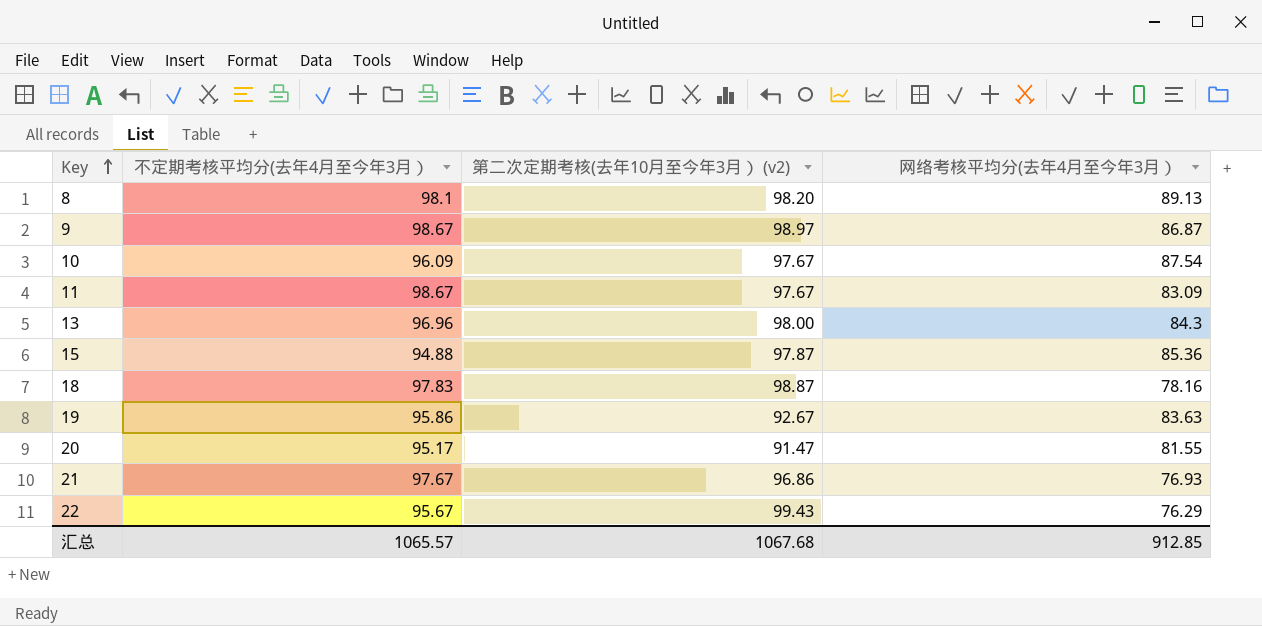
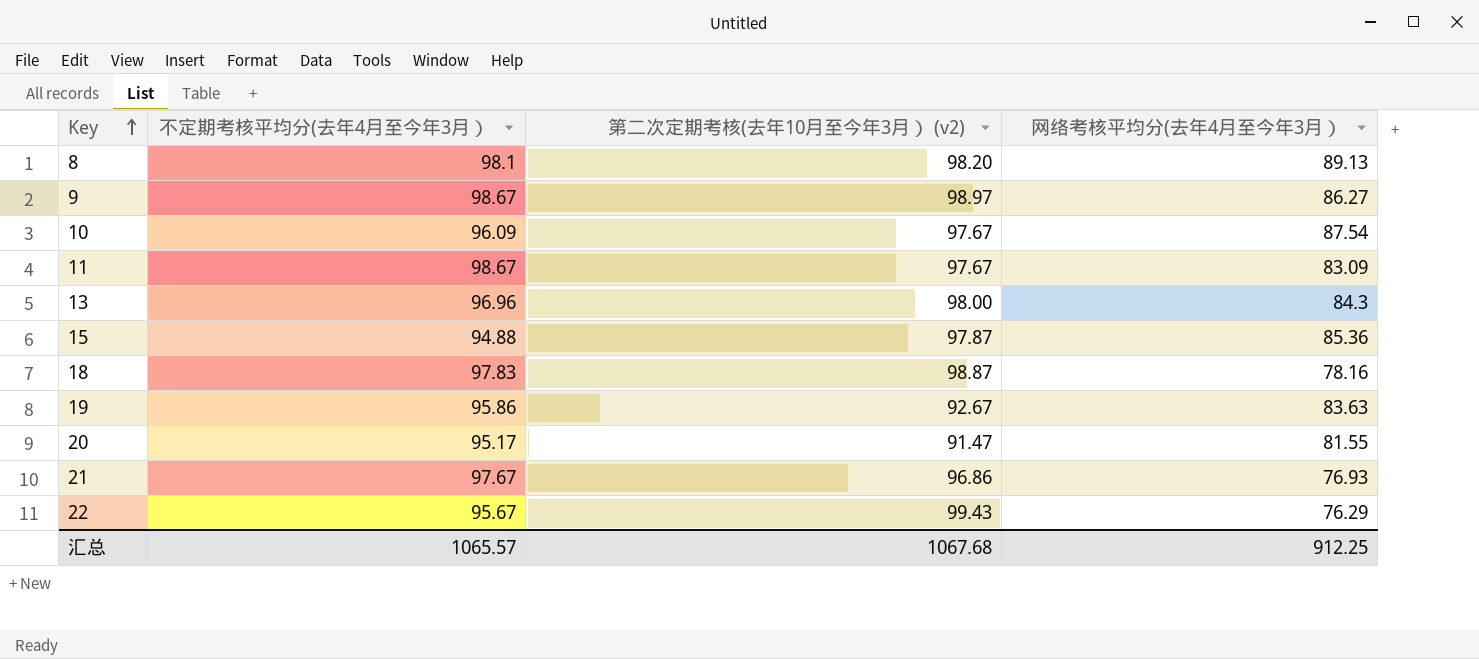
9 | 网络考核平均分(去年4月至今年3月）: 86.87 -> 86.27
汇总 | 网络考核平均分(去年4月至今年3月）: 912.85 -> 912.25

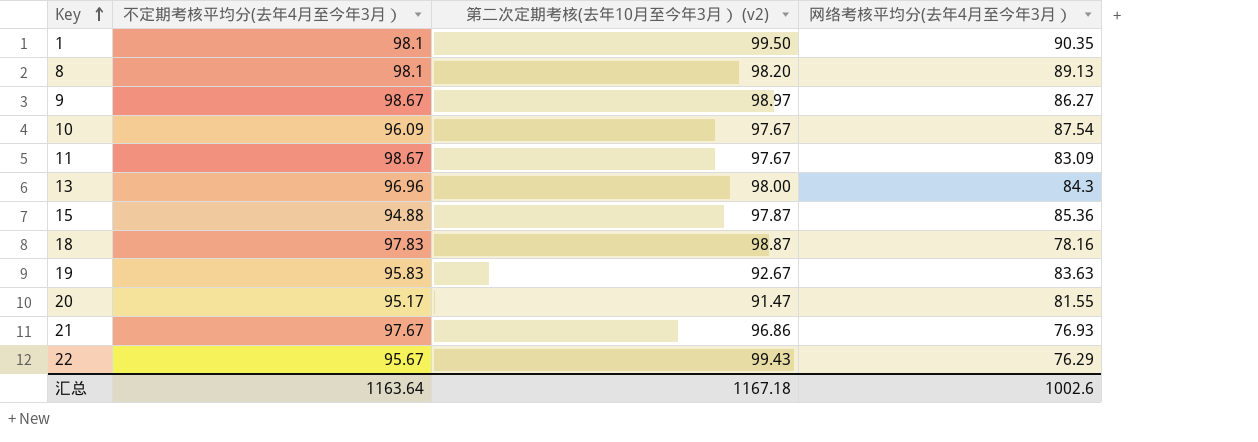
row 1: none -> 98.1 | 99.50 | 90.35
19 | 不定期考核平均分(去年4月至今年3月）: 95.86 -> 95.83
汇总 | 不定期考核平均分(去年4月至今年3月）: 1065.57 -> 1163.64
汇总 | 第二次定期考核(去年10月至今年3月） (v2): 1067.68 -> 1167.18
汇总 | 网络考核平均分(去年4月至今年3月）: 912.25 -> 1002.6

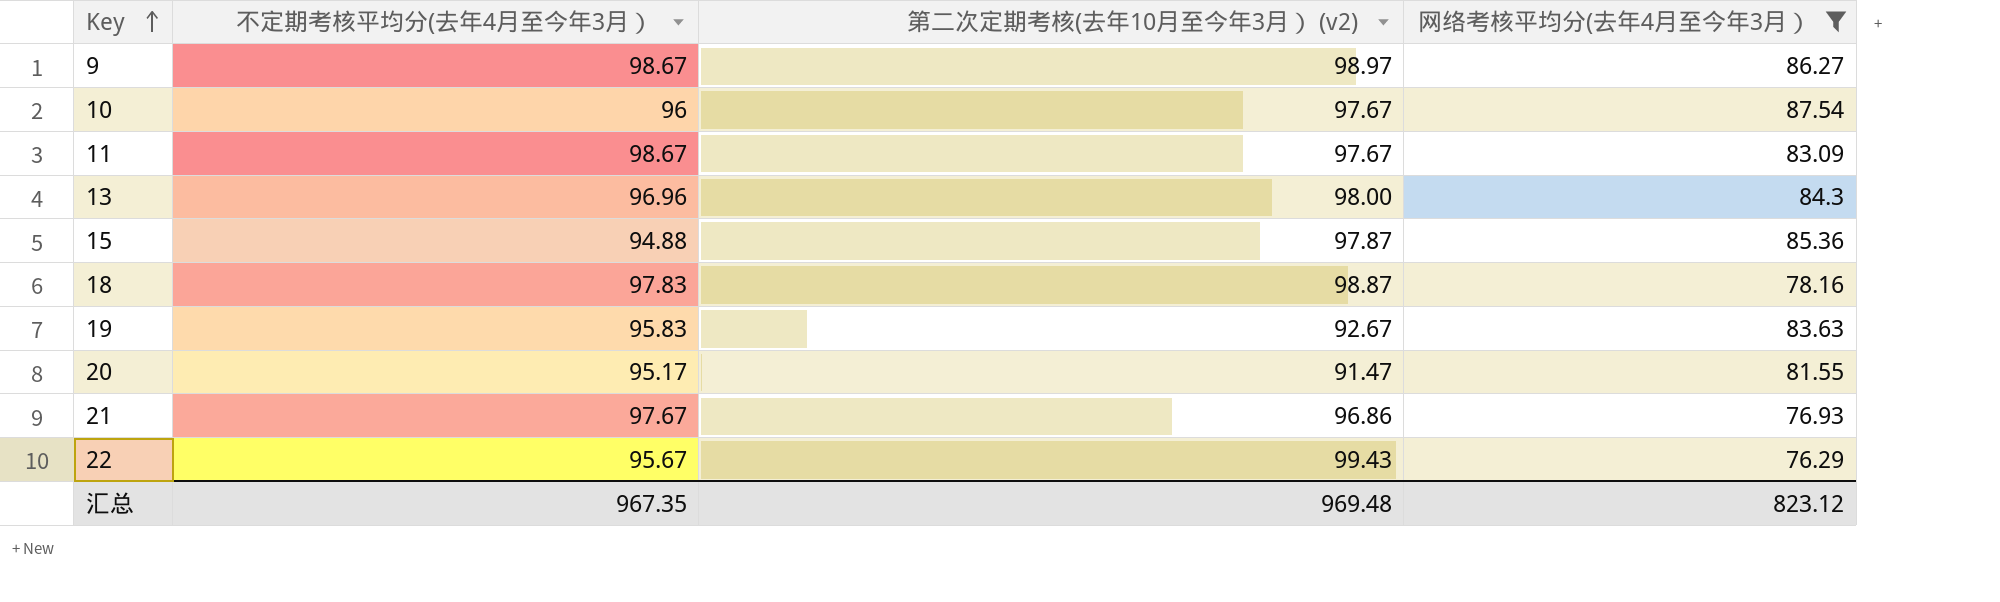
filter: none -> 网络考核平均分(去年4月至今年3月） <= 87.54
10 | 不定期考核平均分(去年4月至今年3月）: 96.09 -> 96
汇总 | 不定期考核平均分(去年4月至今年3月）: 1163.64 -> 967.35
汇总 | 第二次定期考核(去年10月至今年3月） (v2): 1167.18 -> 969.48
汇总 | 网络考核平均分(去年4月至今年3月）: 1002.6 -> 823.12

